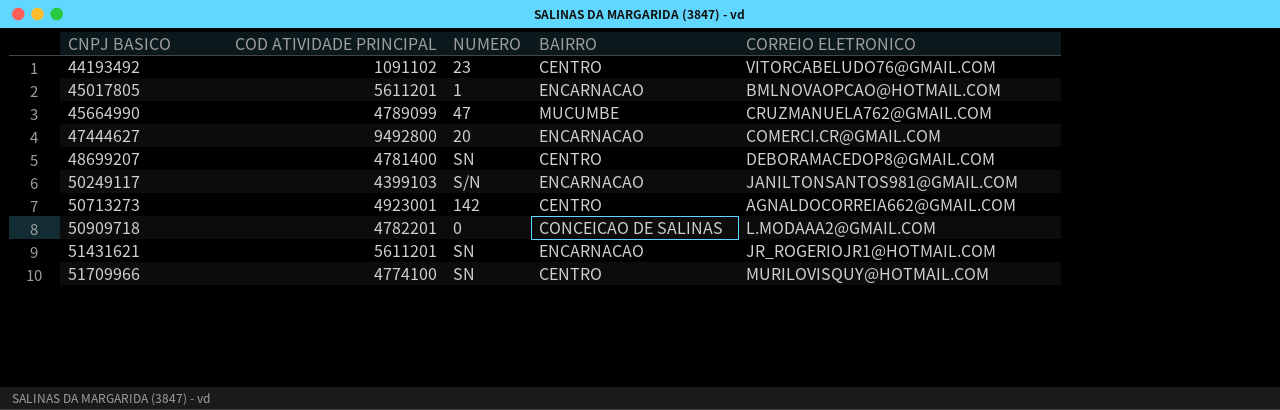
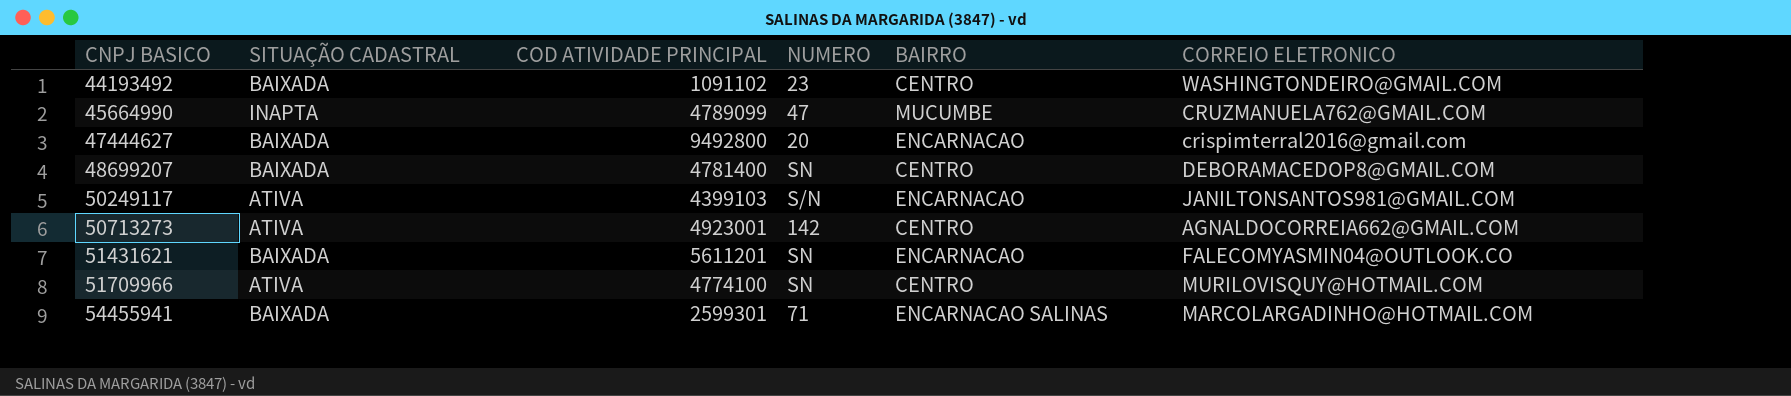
column SITUAÇÃO CADASTRAL | position: none -> 2
row 45017805: 5611201 | 1 | ENCARNACAO | BMLNOVAOPCAO@HOTMAIL.COM -> none
row 50909718: 4782201 | 0 | CONCEICAO DE SALINAS | L.MODAAA2@GMAIL.COM -> none
44193492 | CORREIO ELETRONICO: VITORCABELUDO76@GMAIL.COM -> WASHINGTONDEIRO@GMAIL.COM
47444627 | CORREIO ELETRONICO: COMERCI.CR@GMAIL.COM -> crispimterral2016@gmail.com
51431621 | CORREIO ELETRONICO: JR_ROGERIOJR1@HOTMAIL.COM -> FALECOMYASMIN04@OUTLOOK.CO
row 54455941: none -> BAIXADA | 2599301 | 71 | ENCARNACAO SALINAS | MARCOLARGADINHO@HOTMAIL.COM

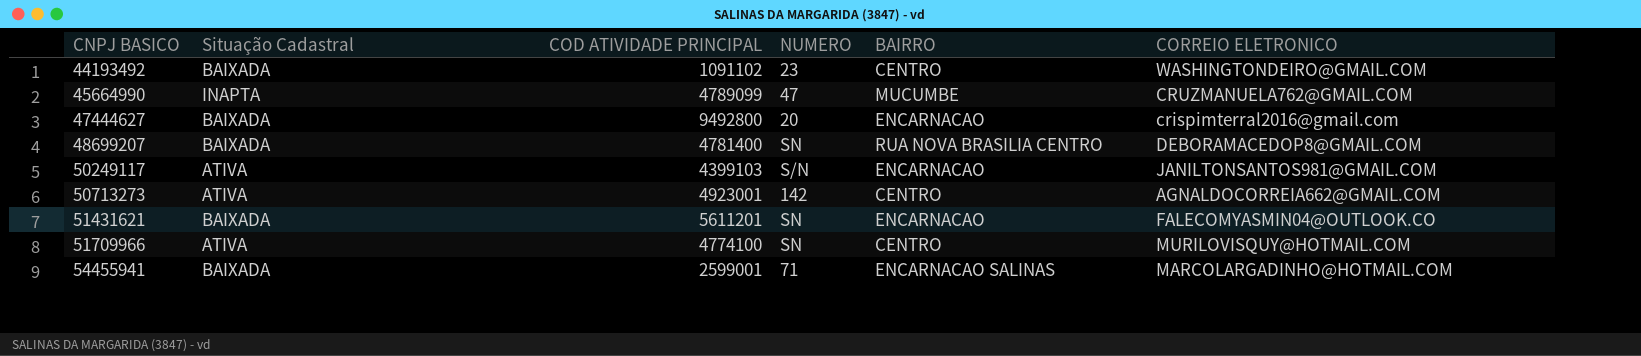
column name: SITUAÇÃO CADASTRAL -> Situação Cadastral
48699207 | BAIRRO: CENTRO -> RUA NOVA BRASILIA CENTRO
54455941 | COD ATIVIDADE PRINCIPAL: 2599301 -> 2599001

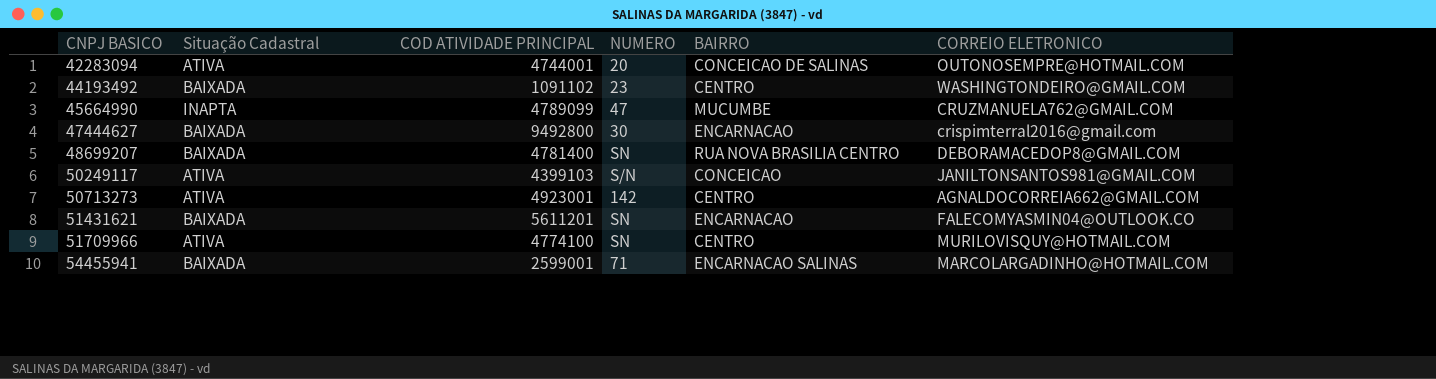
row 42283094: none -> ATIVA | 4744001 | 20 | CONCEICAO DE SALINAS | OUTONOSEMPRE@HOTMAIL.COM
47444627 | NUMERO: 20 -> 30
50249117 | BAIRRO: ENCARNACAO -> CONCEICAO

